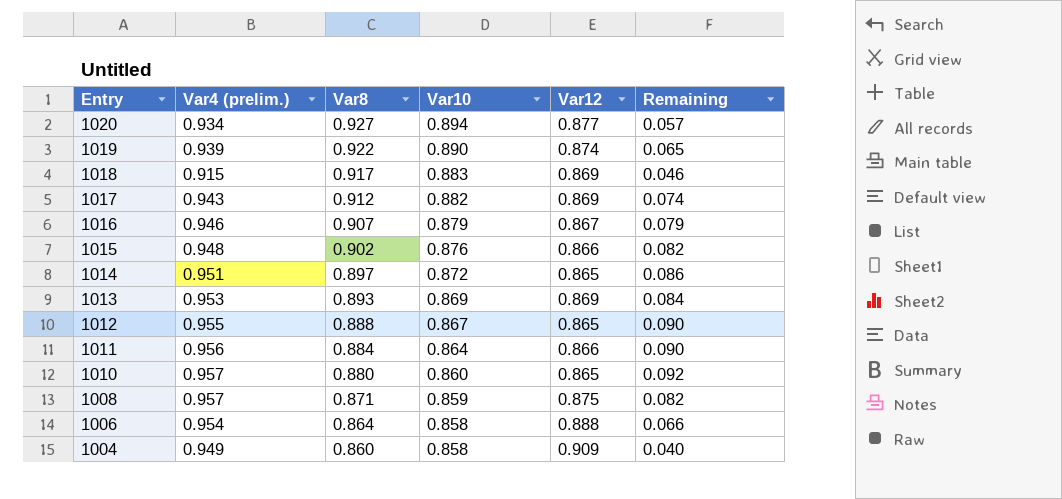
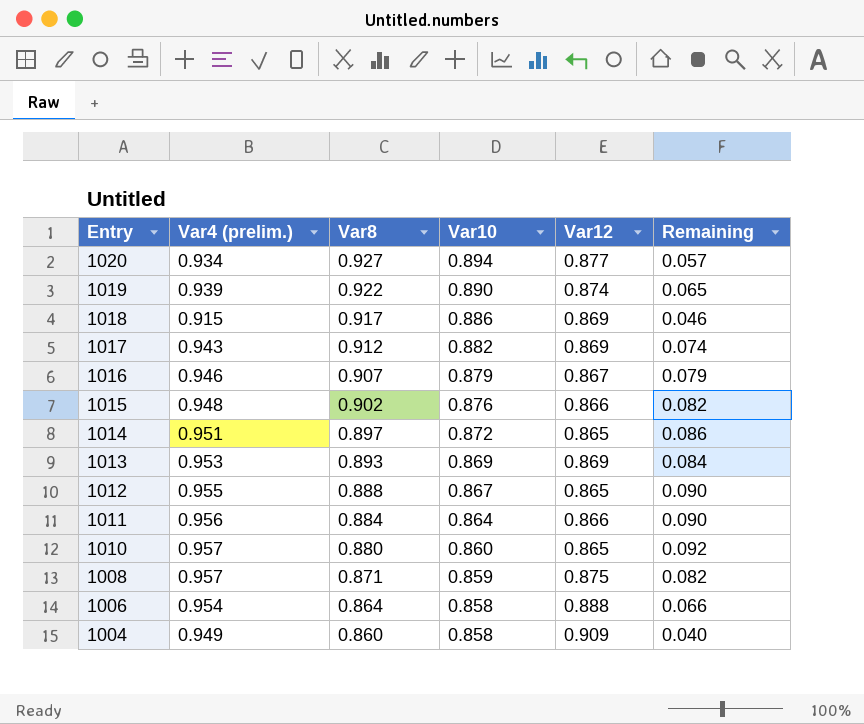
1018 | Var10: 0.883 -> 0.886

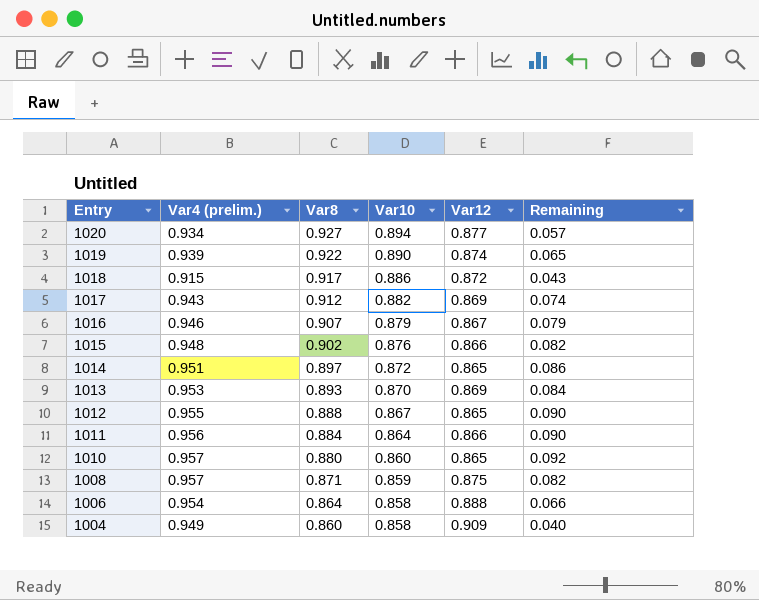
1018 | Var12: 0.869 -> 0.872
1018 | Remaining: 0.046 -> 0.043
1013 | Var10: 0.869 -> 0.870

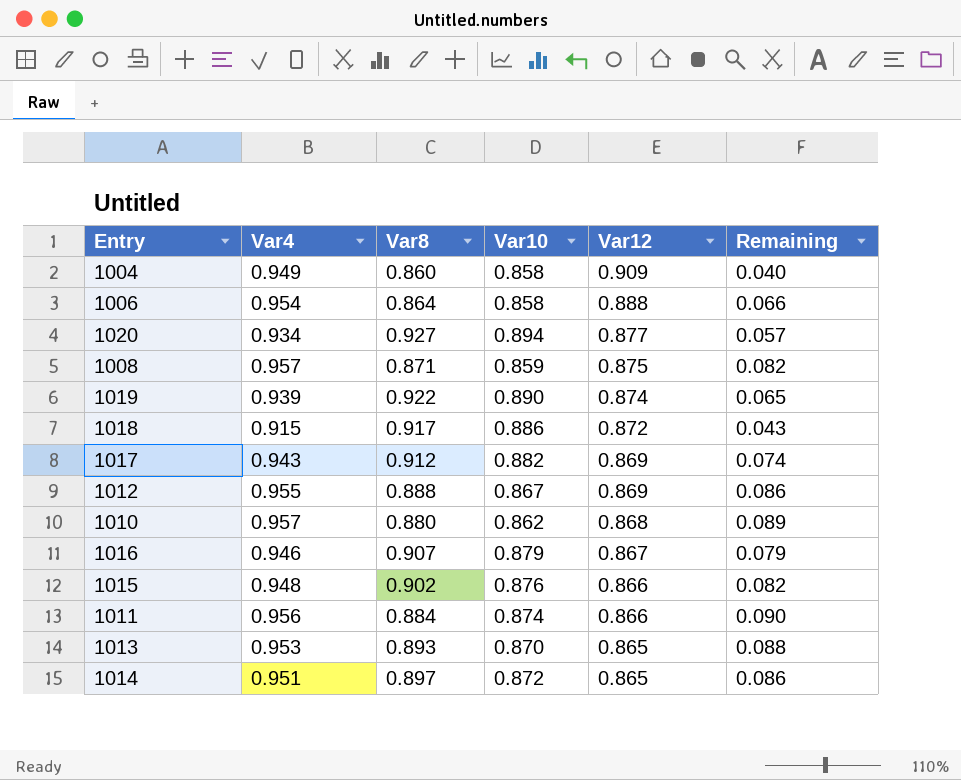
row order: Entry descending -> Var12 descending
column name: Var4 (prelim.) -> Var4
1012 | Var12: 0.865 -> 0.869
1012 | Remaining: 0.090 -> 0.086
1010 | Var10: 0.860 -> 0.862
1010 | Var12: 0.865 -> 0.868
1010 | Remaining: 0.092 -> 0.089
1011 | Var10: 0.864 -> 0.874
1013 | Var12: 0.869 -> 0.865
1013 | Remaining: 0.084 -> 0.088

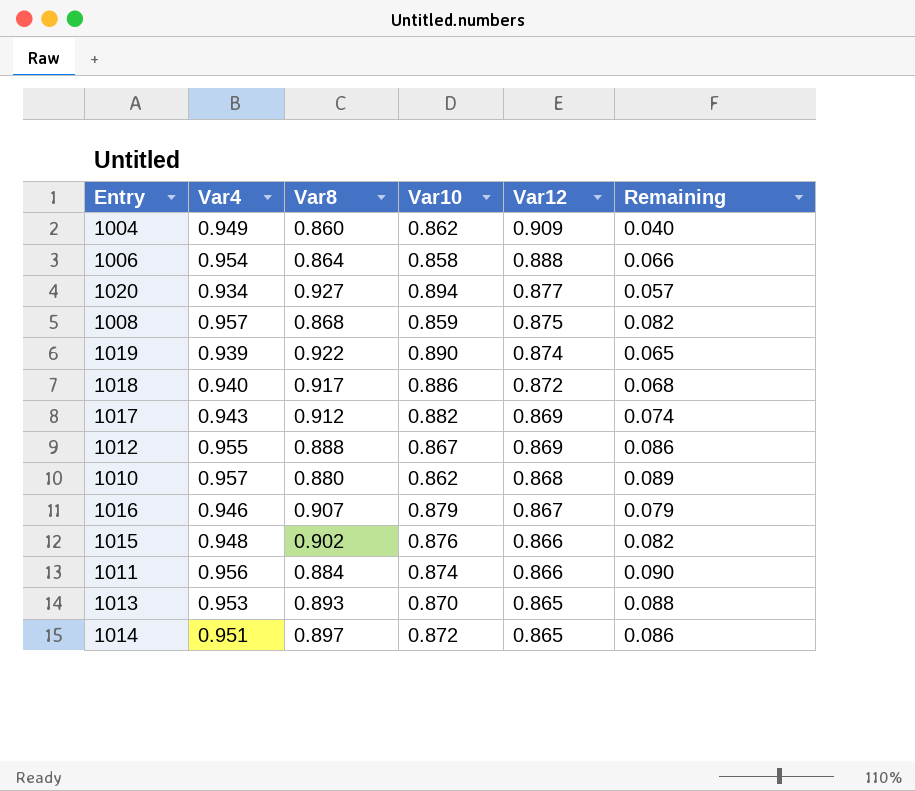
1004 | Var10: 0.858 -> 0.862
1008 | Var8: 0.871 -> 0.868
1018 | Var4: 0.915 -> 0.940
1018 | Remaining: 0.043 -> 0.068

